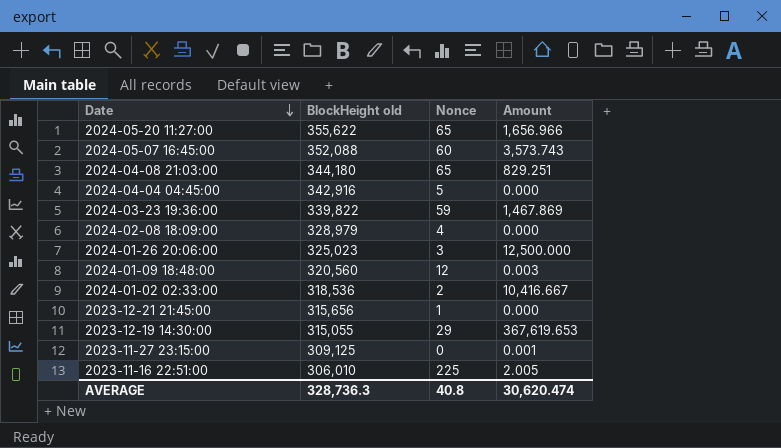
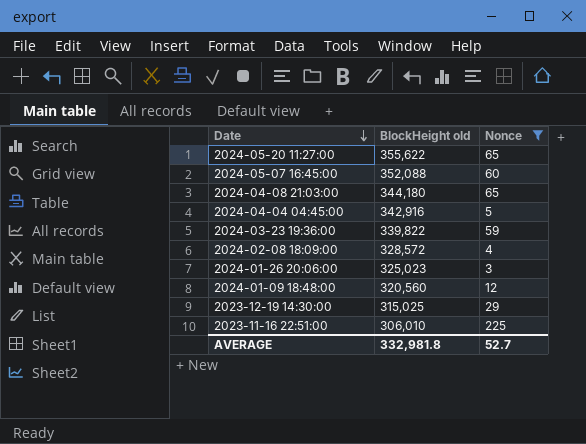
filter: none -> Nonce >= 3
column Amount | position: 4 -> none
2024-02-08 18:09:00 | BlockHeight old: 328,979 -> 328,572
2023-12-19 14:30:00 | BlockHeight old: 315,055 -> 315,025
AVERAGE | BlockHeight old: 328,736.3 -> 332,981.8
AVERAGE | Nonce: 40.8 -> 52.7

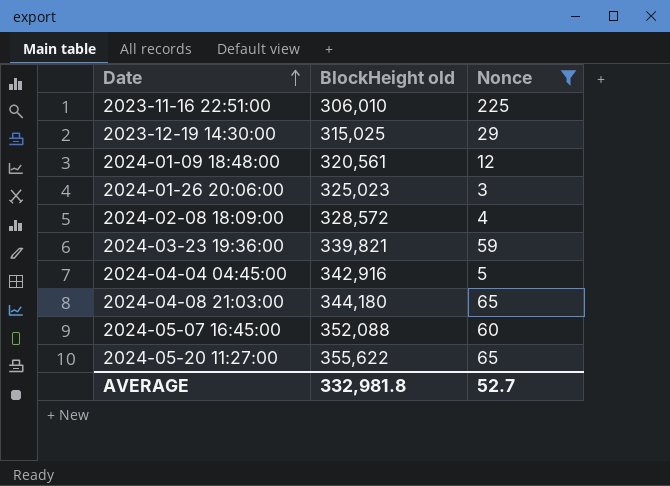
row order: Date descending -> Date ascending
2024-01-09 18:48:00 | BlockHeight old: 320,560 -> 320,561
2024-03-23 19:36:00 | BlockHeight old: 339,822 -> 339,821

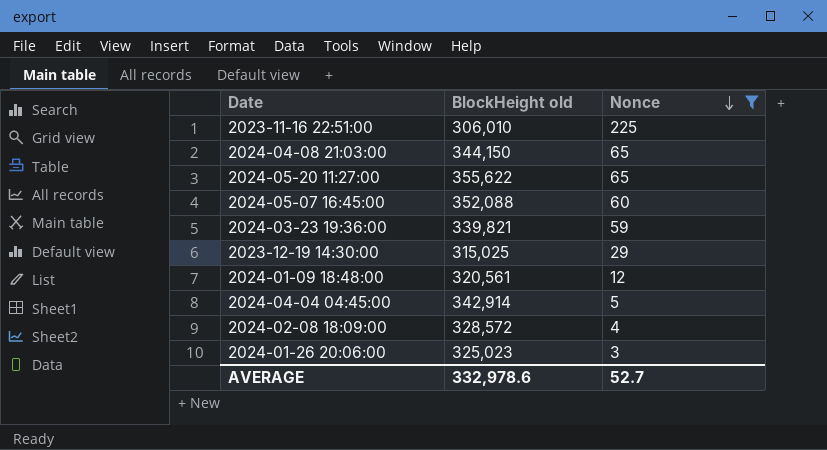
row order: Date ascending -> Nonce descending
2024-04-08 21:03:00 | BlockHeight old: 344,180 -> 344,150
2024-04-04 04:45:00 | BlockHeight old: 342,916 -> 342,914
AVERAGE | BlockHeight old: 332,981.8 -> 332,978.6

